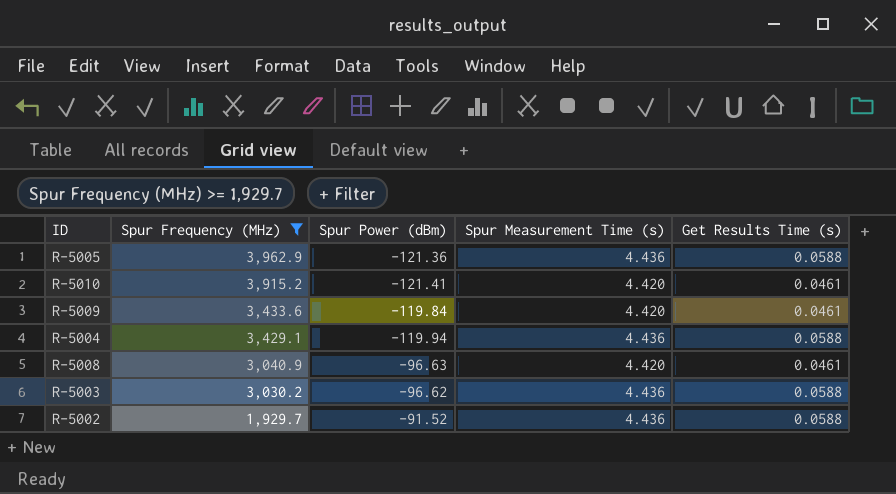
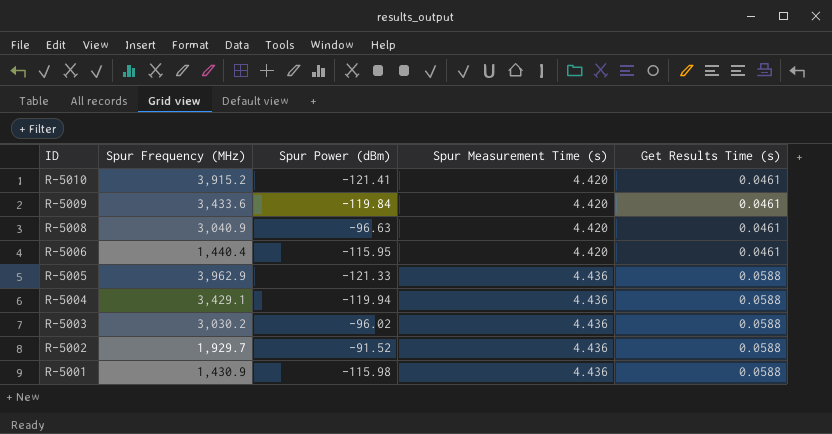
filter: Spur Frequency (MHz) >= 1,929.7 -> none
row order: Spur Frequency (MHz) descending -> ID descending
R-5005 | Spur Power (dBm): -121.36 -> -121.33
R-5003 | Spur Power (dBm): -96.62 -> -96.02

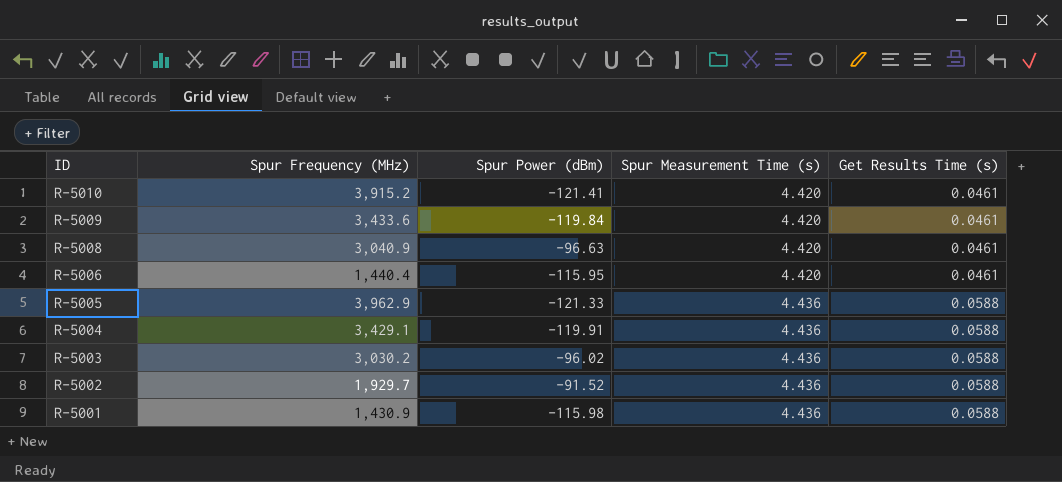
R-5004 | Spur Power (dBm): -119.94 -> -119.91

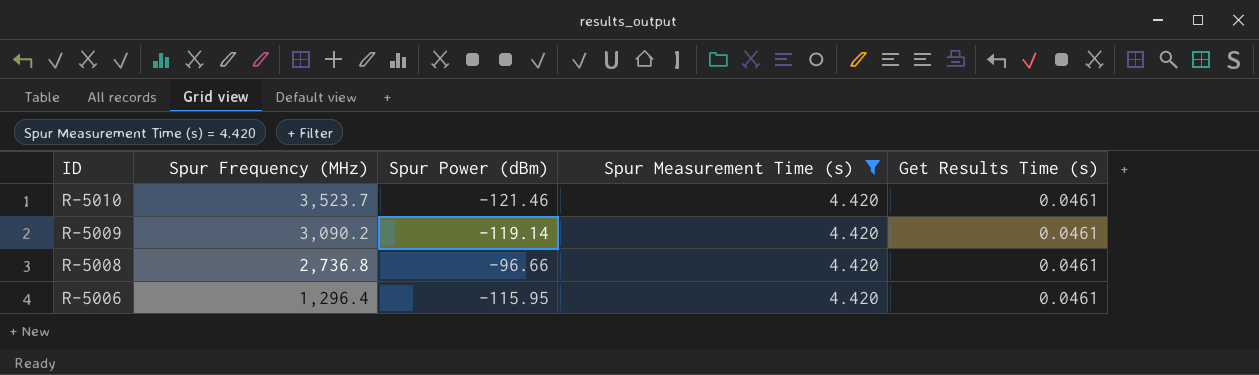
filter: none -> Spur Measurement Time (s) = 4.420
R-5010 | Spur Frequency (MHz): 3,915.2 -> 3,523.7
R-5010 | Spur Power (dBm): -121.41 -> -121.46
R-5009 | Spur Frequency (MHz): 3,433.6 -> 3,090.2
R-5009 | Spur Power (dBm): -119.84 -> -119.14
R-5008 | Spur Frequency (MHz): 3,040.9 -> 2,736.8
R-5008 | Spur Power (dBm): -96.63 -> -96.66
R-5006 | Spur Frequency (MHz): 1,440.4 -> 1,296.4

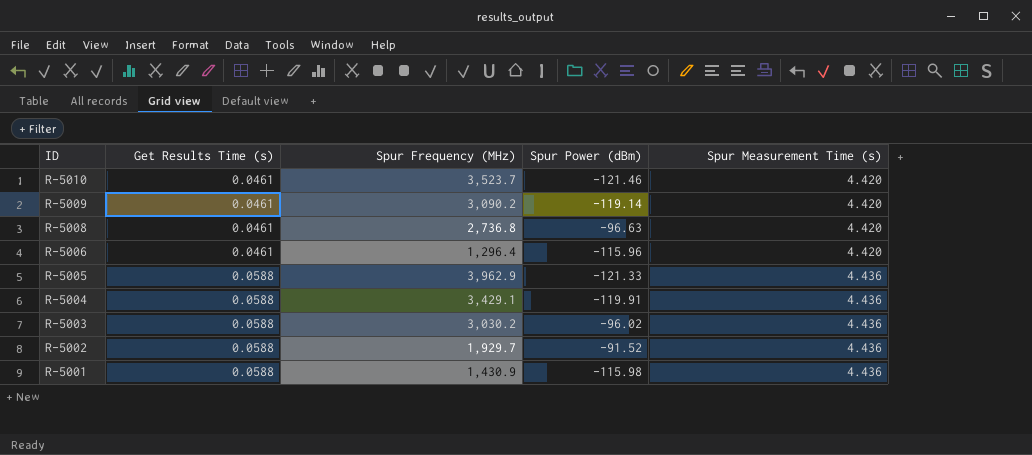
filter: Spur Measurement Time (s) = 4.420 -> none
column Get Results Time (s) | position: 5 -> 2
R-5008 | Spur Power (dBm): -96.66 -> -96.63
R-5006 | Spur Power (dBm): -115.95 -> -115.96

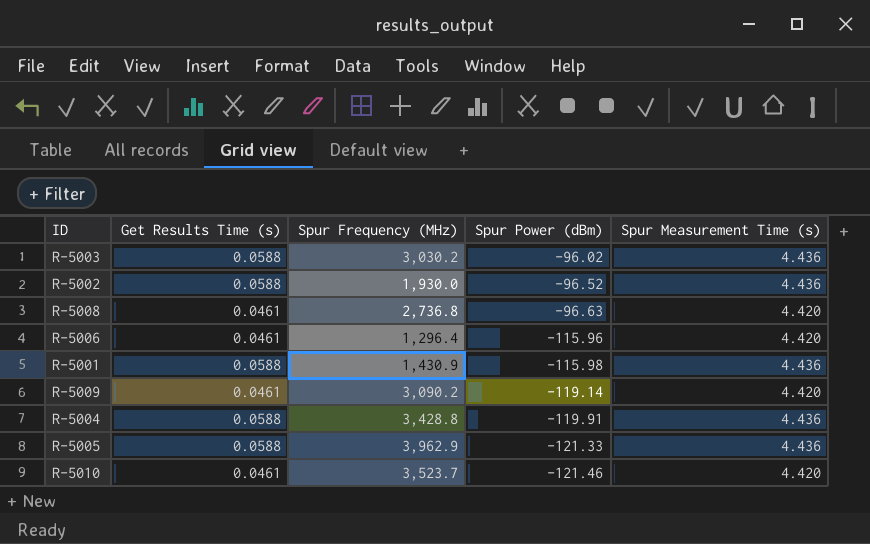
row order: ID descending -> Spur Power (dBm) descending
R-5002 | Spur Frequency (MHz): 1,929.7 -> 1,930.0
R-5002 | Spur Power (dBm): -91.52 -> -96.52
R-5004 | Spur Frequency (MHz): 3,429.1 -> 3,428.8

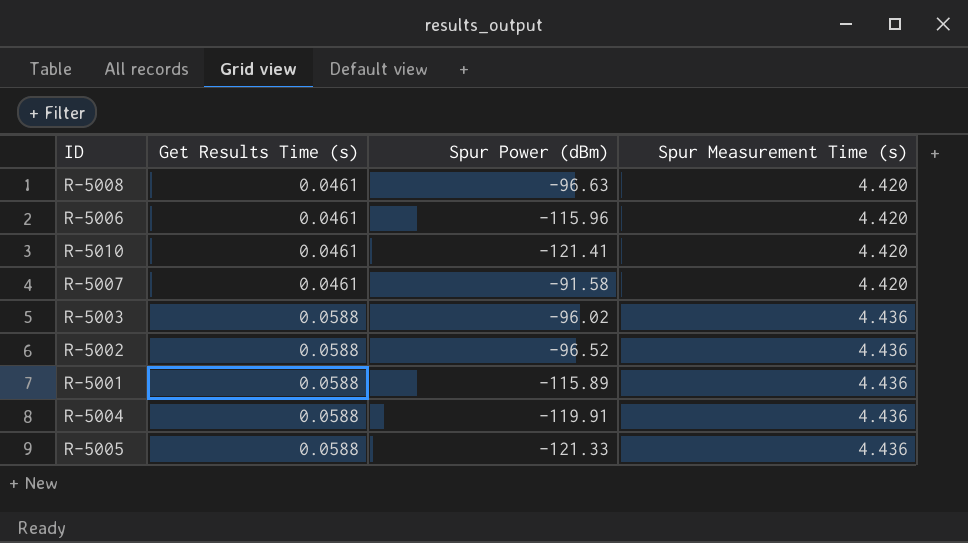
row order: Spur Power (dBm) descending -> Get Results Time (s) ascending
column Spur Frequency (MHz) | position: 3 -> none
row R-5009: 0.0461 | 3,090.2 | -119.14 | 4.420 -> none
R-5010 | Spur Power (dBm): -121.46 -> -121.41
row R-5007: none -> 0.0461 | -91.58 | 4.420
R-5001 | Spur Power (dBm): -115.98 -> -115.89

